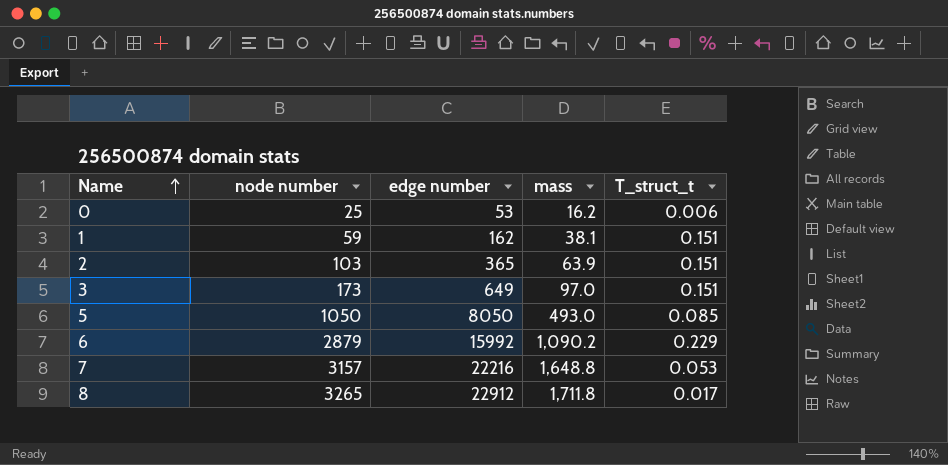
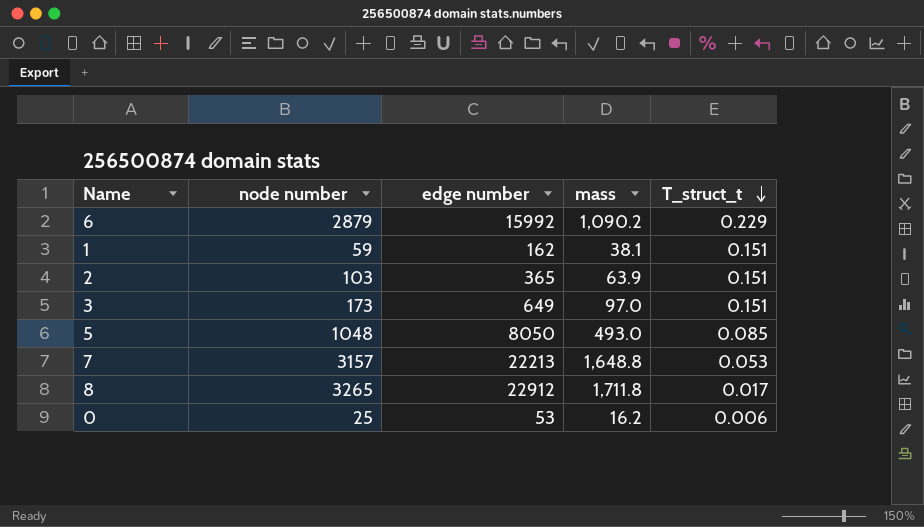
row order: Name ascending -> T_struct_t descending
5 | node number: 1050 -> 1048
7 | edge number: 22216 -> 22213

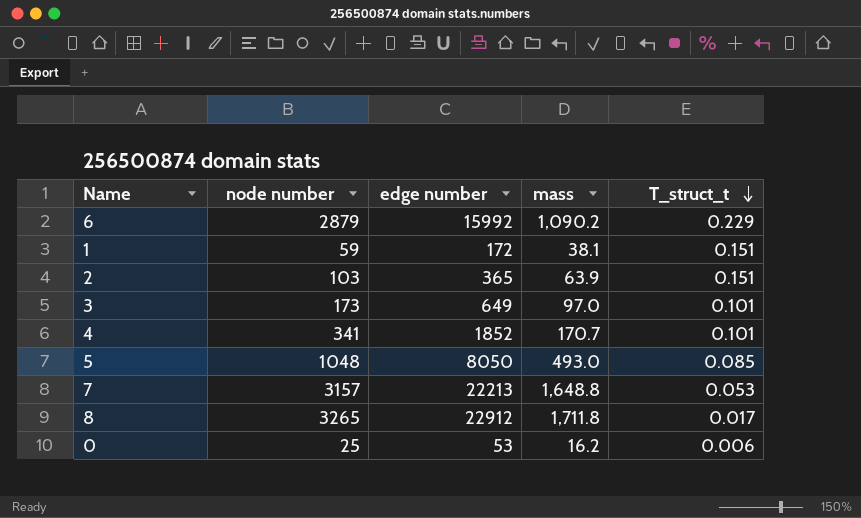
1 | edge number: 162 -> 172
3 | T_struct_t: 0.151 -> 0.101
row 4: none -> 341 | 1852 | 170.7 | 0.101

